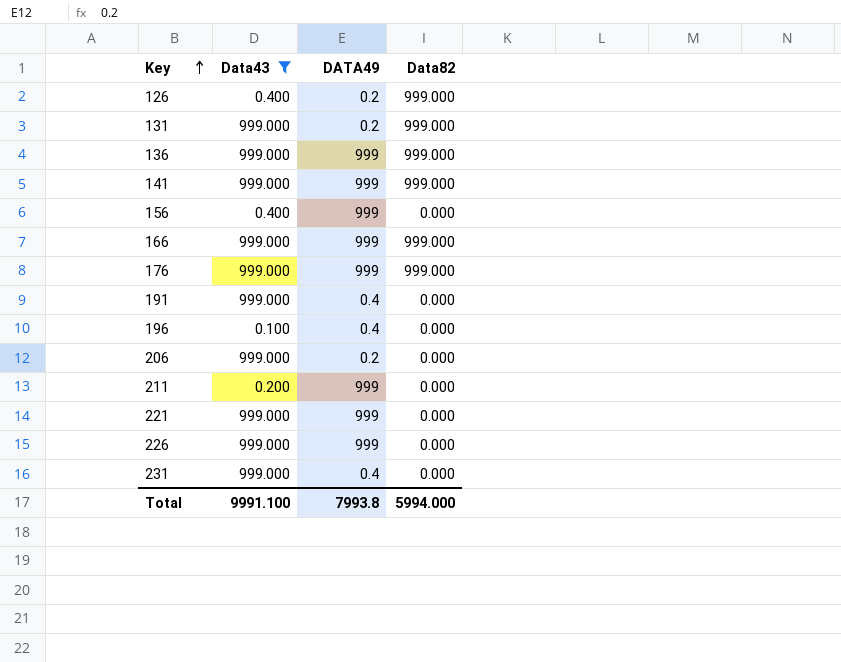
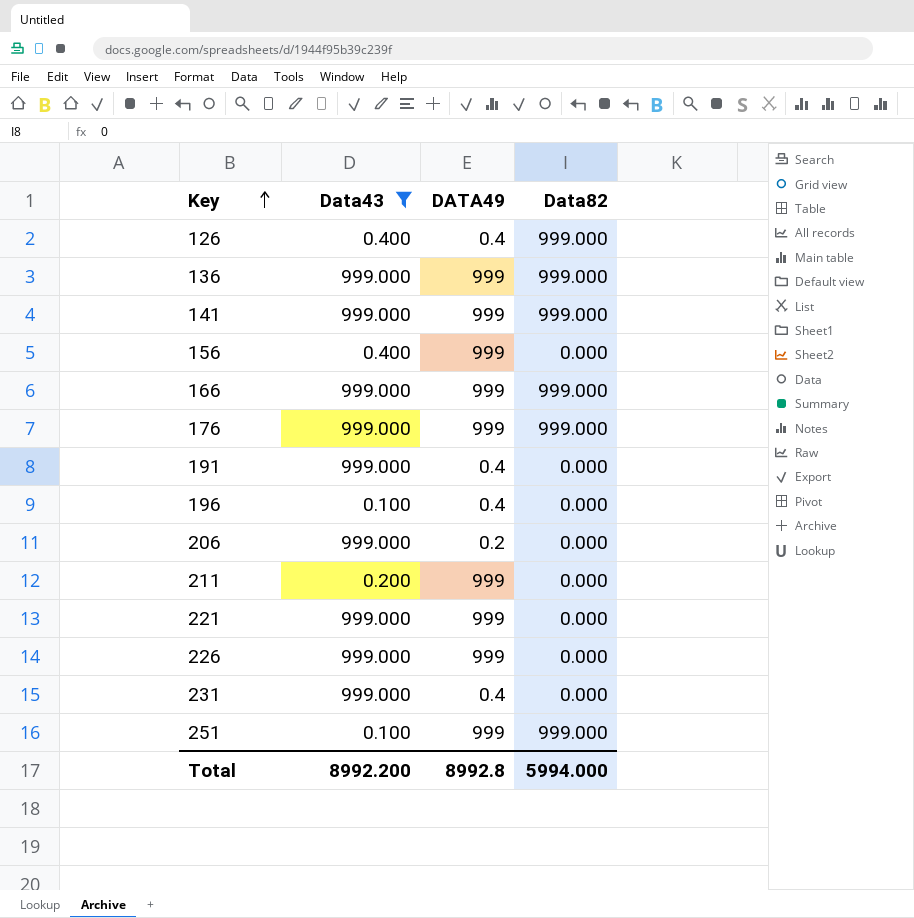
row 131: 999.000 | 0.2 | 999.000 -> none
126 | DATA49: 0.2 -> 0.4
row 251: none -> 0.100 | 999 | 999.000
Total | Data43: 9991.100 -> 8992.200
Total | DATA49: 7993.8 -> 8992.8

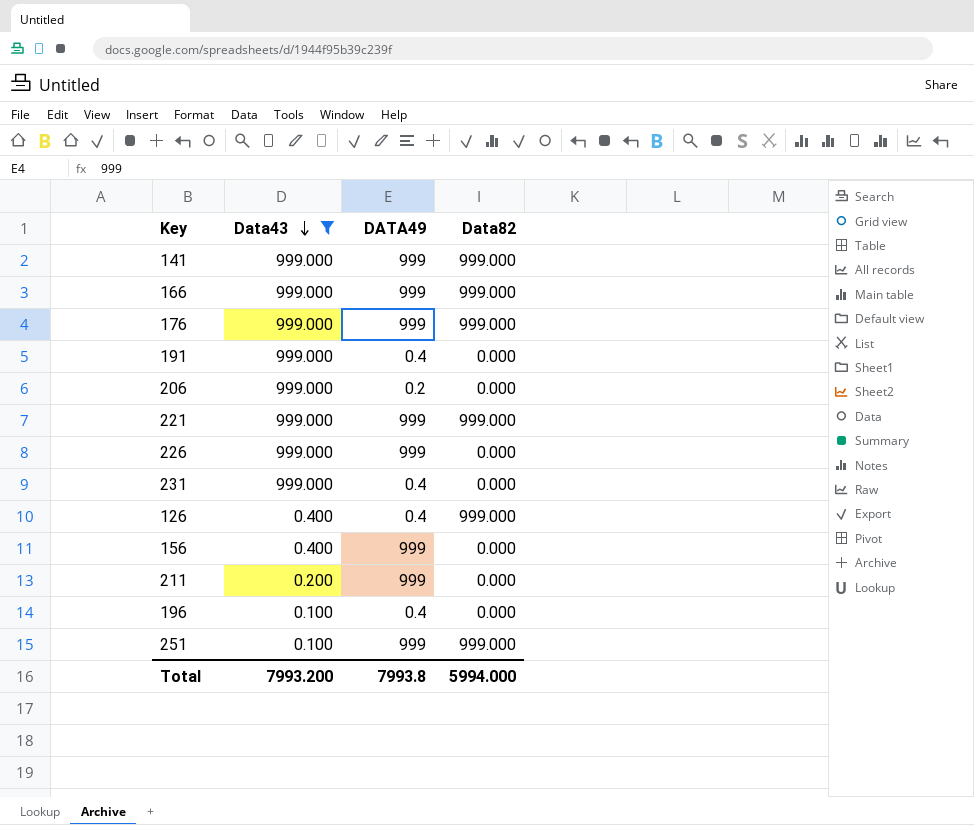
row order: Key ascending -> Data43 descending
row 136: 999.000 | 999 | 999.000 -> none
221 | Data82: 0.000 -> 999.000
Total | Data43: 8992.200 -> 7993.200
Total | DATA49: 8992.8 -> 7993.8

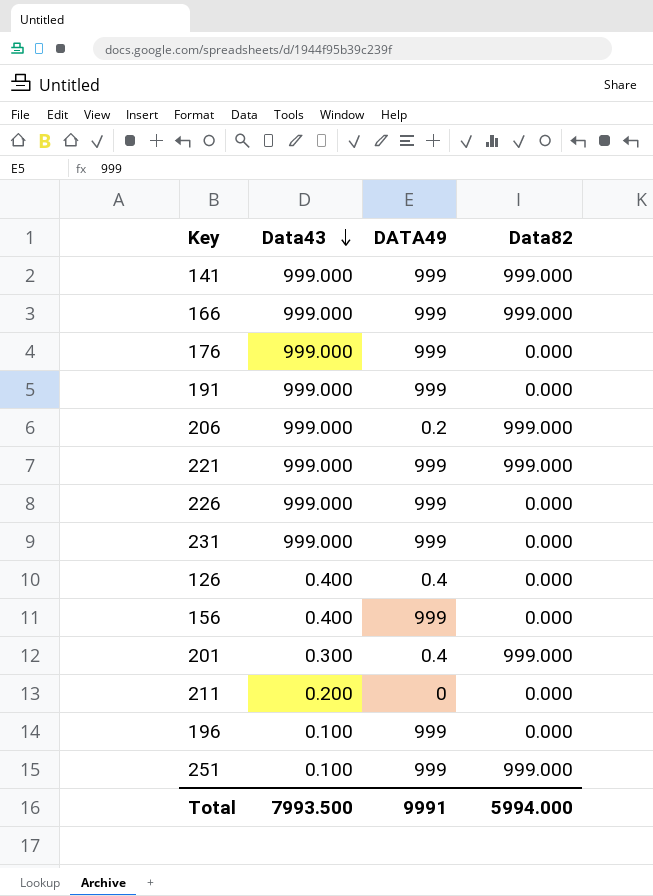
filter: Data43 != 0.300 -> none
176 | Data82: 999.000 -> 0.000
191 | DATA49: 0.4 -> 999
206 | Data82: 0.000 -> 999.000
231 | DATA49: 0.4 -> 999
126 | Data82: 999.000 -> 0.000
211 | DATA49: 999 -> 0
196 | DATA49: 0.4 -> 999
Total | Data43: 7993.200 -> 7993.500
Total | DATA49: 7993.8 -> 9991

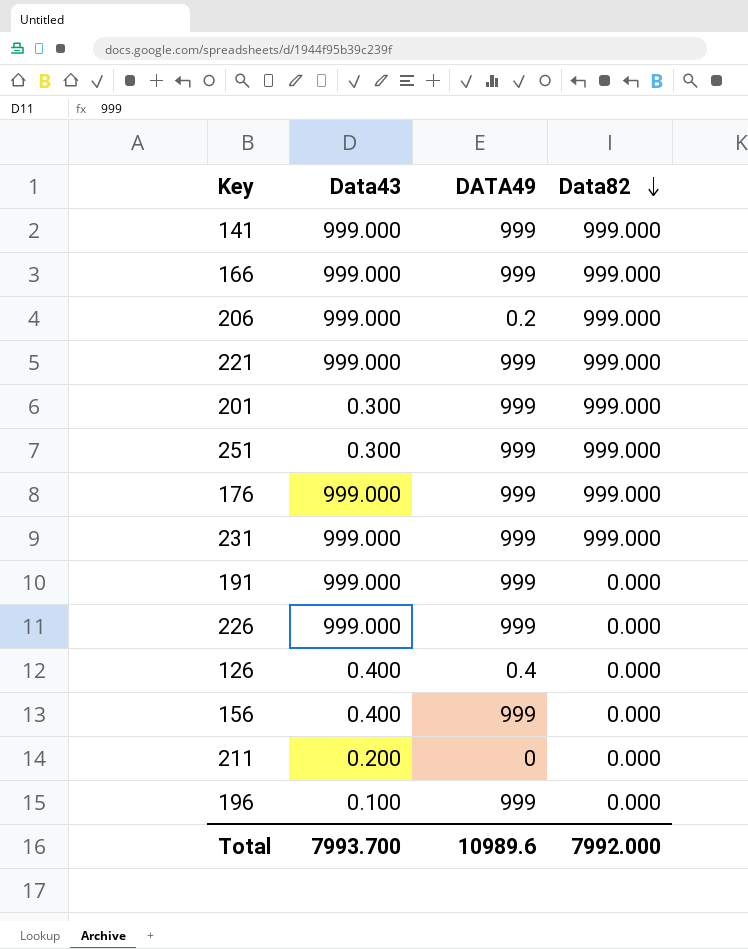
row order: Data43 descending -> Data82 descending
201 | DATA49: 0.4 -> 999
251 | Data43: 0.100 -> 0.300
176 | Data82: 0.000 -> 999.000
231 | Data82: 0.000 -> 999.000
Total | Data43: 7993.500 -> 7993.700
Total | DATA49: 9991 -> 10989.6
Total | Data82: 5994.000 -> 7992.000

